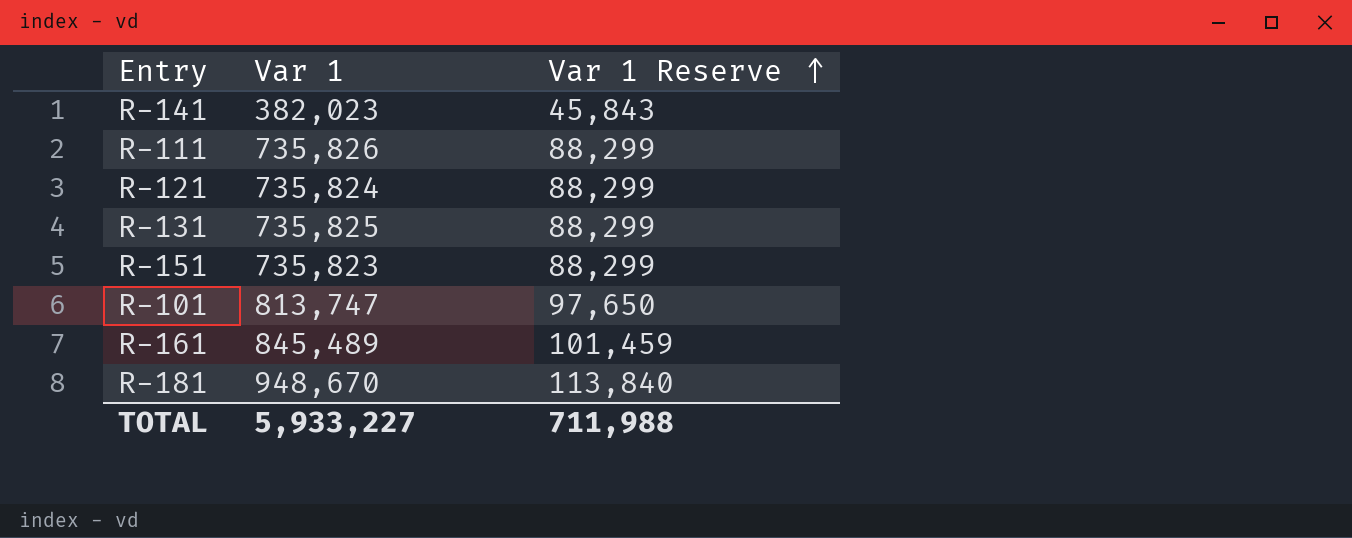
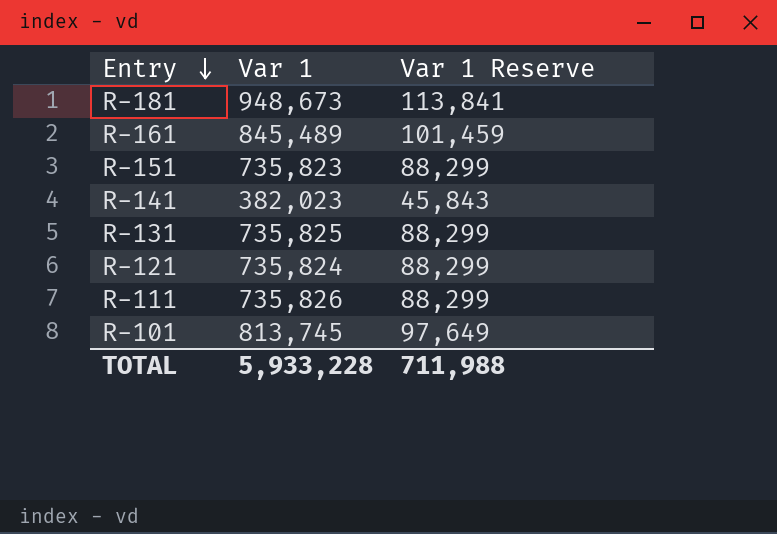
row order: Var 1 Reserve ascending -> Entry descending
R-181 | Var 1: 948,670 -> 948,673
R-181 | Var 1 Reserve: 113,840 -> 113,841
R-101 | Var 1: 813,747 -> 813,745
R-101 | Var 1 Reserve: 97,650 -> 97,649
TOTAL | Var 1: 5,933,227 -> 5,933,228

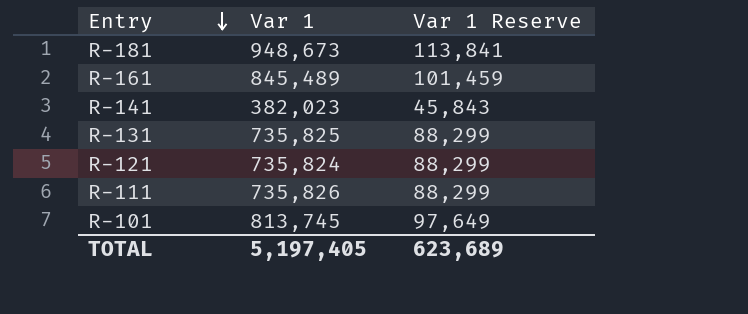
row R-151: 735,823 | 88,299 -> none
TOTAL | Var 1: 5,933,228 -> 5,197,405
TOTAL | Var 1 Reserve: 711,988 -> 623,689

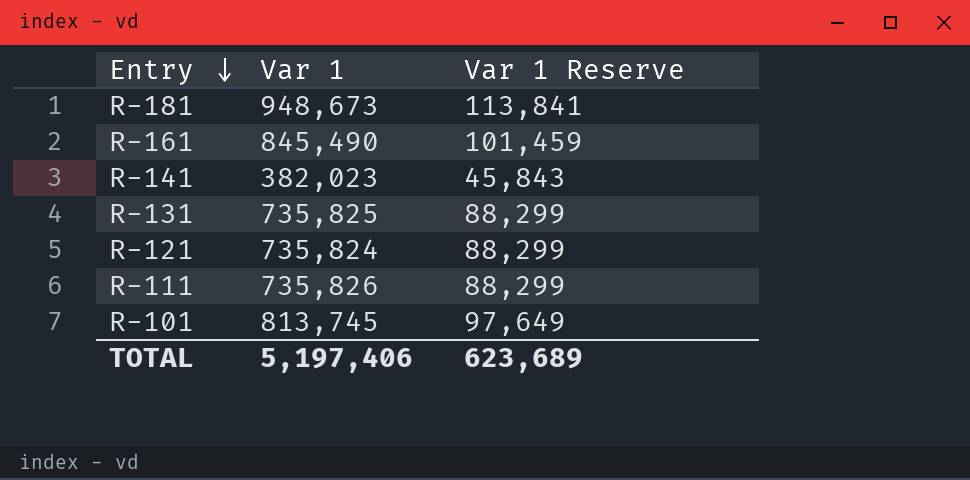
R-161 | Var 1: 845,489 -> 845,490
TOTAL | Var 1: 5,197,405 -> 5,197,406

